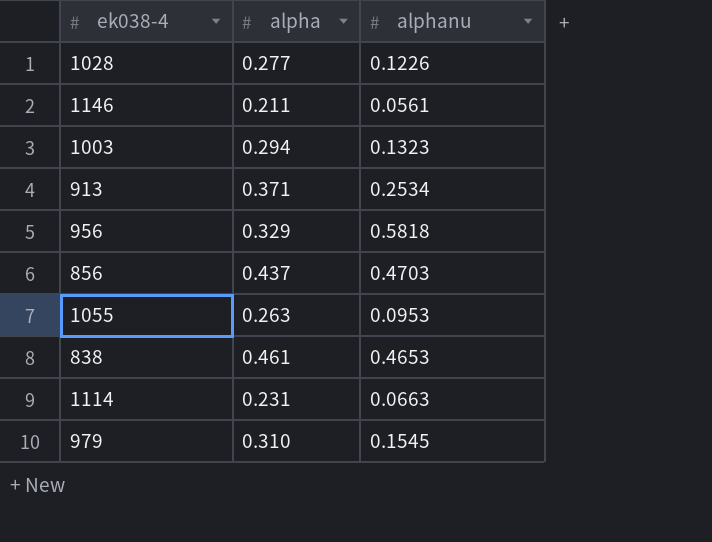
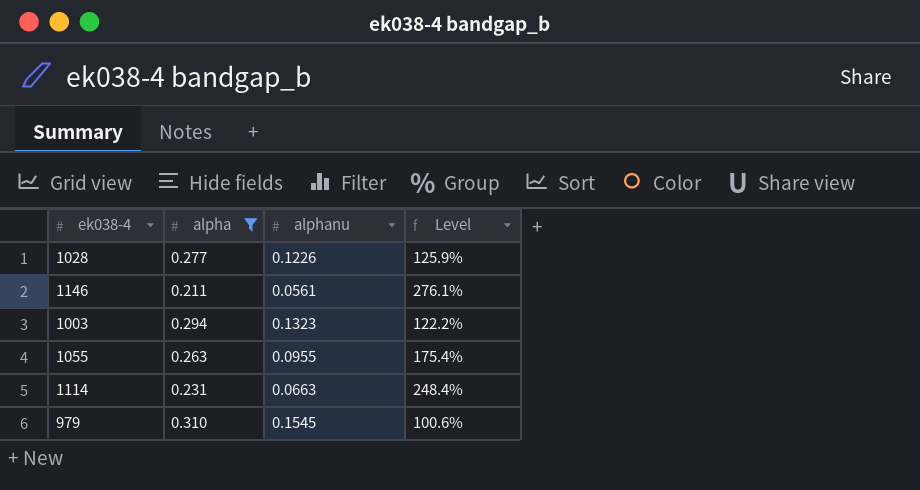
filter: none -> alpha <= 0.310
column Level | formula: none -> ([alpha] - [alphanu]) / [alphanu]
1055 | alphanu: 0.0953 -> 0.0955

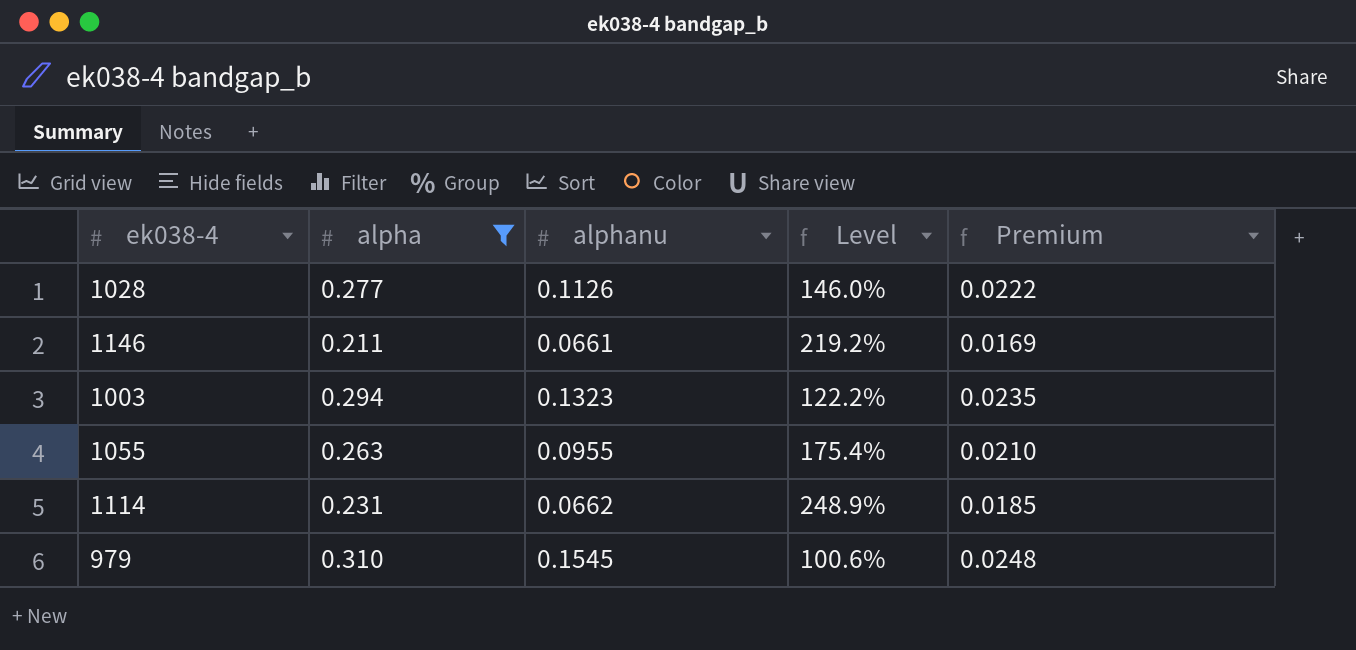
column Premium | formula: none -> [alpha] * 0.08
1028 | alphanu: 0.1226 -> 0.1126
1028 | Level: 125.9% -> 146.0%
1146 | alphanu: 0.0561 -> 0.0661
1146 | Level: 276.1% -> 219.2%
1114 | alphanu: 0.0663 -> 0.0662
1114 | Level: 248.4% -> 248.9%

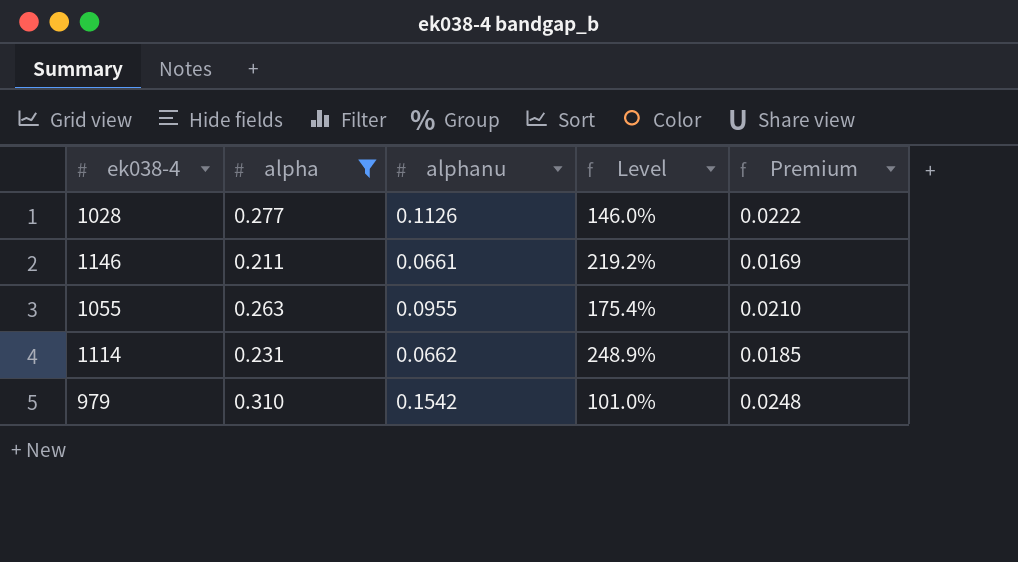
row 1003: 0.294 | 0.1323 | 122.2% | 0.0235 -> none
979 | alphanu: 0.1545 -> 0.1542
979 | Level: 100.6% -> 101.0%

